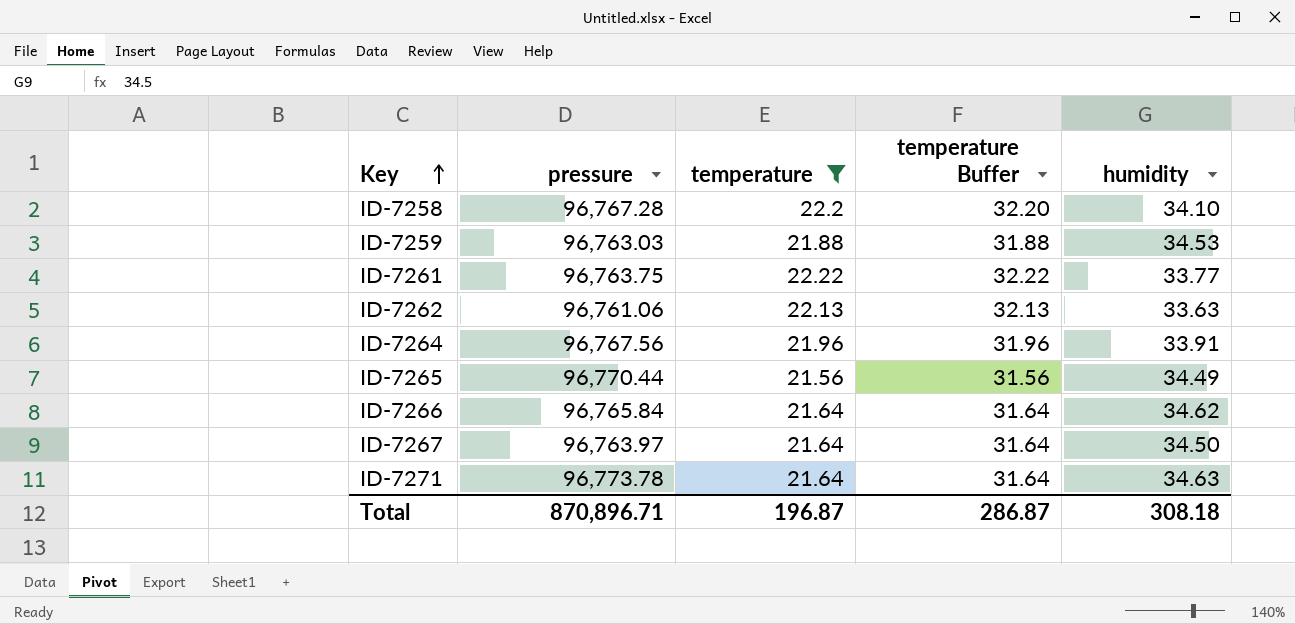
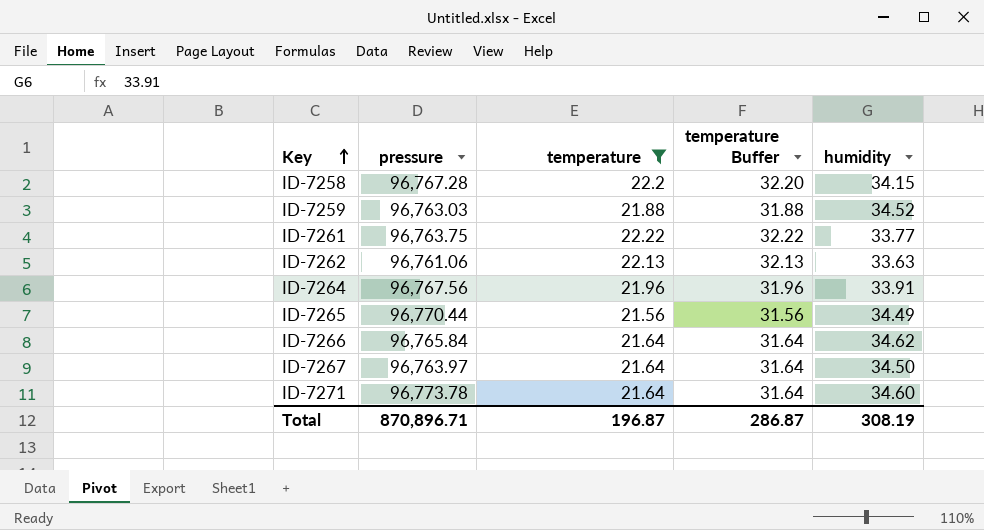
ID-7258 | humidity: 34.10 -> 34.15
ID-7259 | humidity: 34.53 -> 34.52
ID-7271 | humidity: 34.63 -> 34.60
Total | humidity: 308.18 -> 308.19

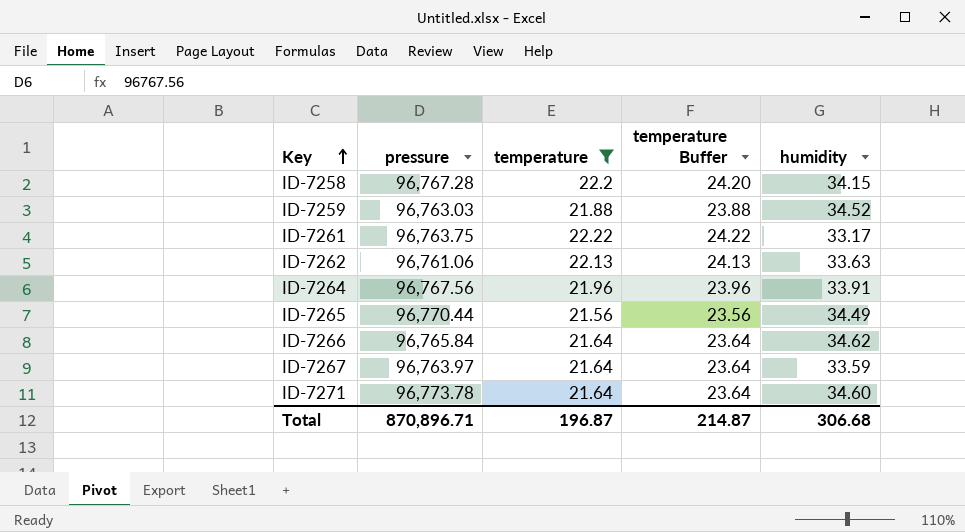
column temperature Buffer | formula: [temperature] + 10 -> [temperature] + 2
ID-7261 | humidity: 33.77 -> 33.17
ID-7267 | humidity: 34.50 -> 33.59
Total | temperature Buffer: 286.87 -> 214.87
Total | humidity: 308.19 -> 306.68

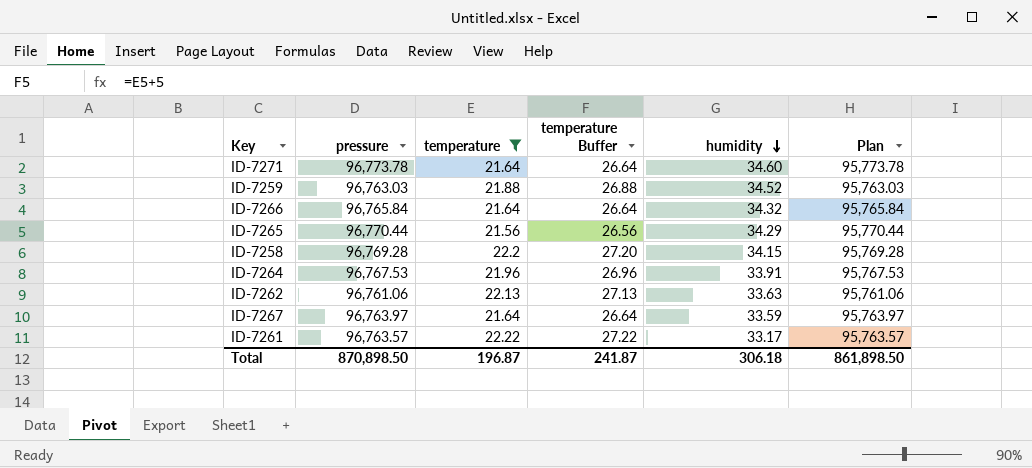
row order: Key ascending -> humidity descending
column temperature Buffer | formula: [temperature] + 2 -> [temperature] + 5
column Plan | formula: none -> [pressure] - 1000
ID-7266 | humidity: 34.62 -> 34.32
ID-7265 | humidity: 34.49 -> 34.29
ID-7258 | pressure: 96,767.28 -> 96,769.28
ID-7264 | pressure: 96,767.56 -> 96,767.53
ID-7261 | pressure: 96,763.75 -> 96,763.57
Total | pressure: 870,896.71 -> 870,898.50
Total | temperature Buffer: 214.87 -> 241.87
Total | humidity: 306.68 -> 306.18

